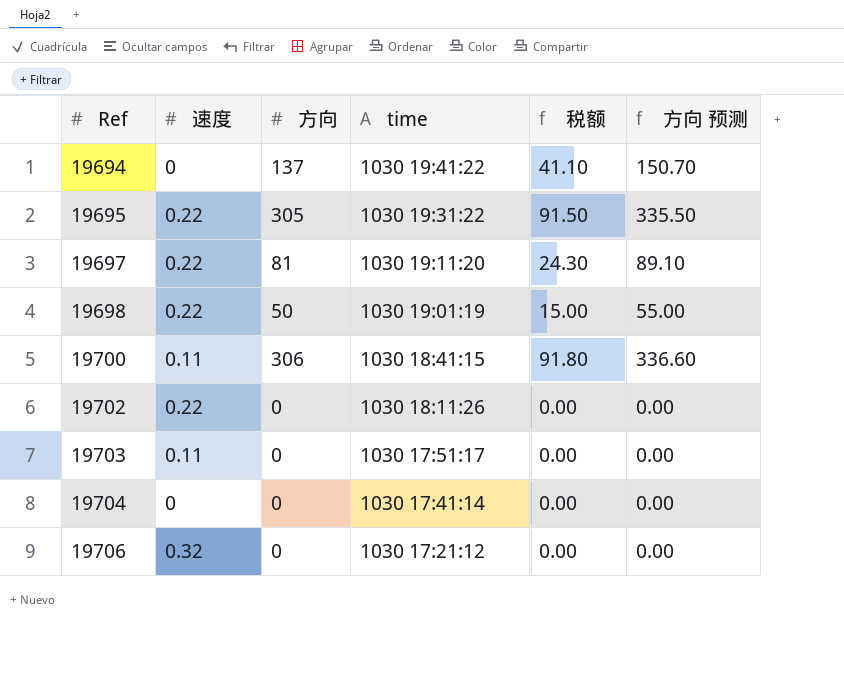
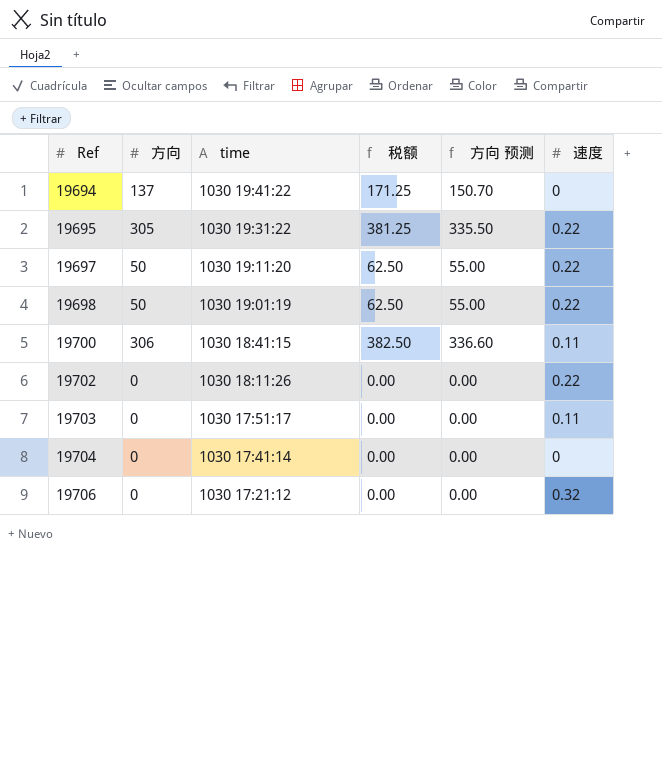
column 税额 | formula: [方向] * 0.3 -> [方向] * 1.25
column 速度 | position: 2 -> 6
19697 | 方向: 81 -> 50
19697 | 方向 预测: 89.10 -> 55.00

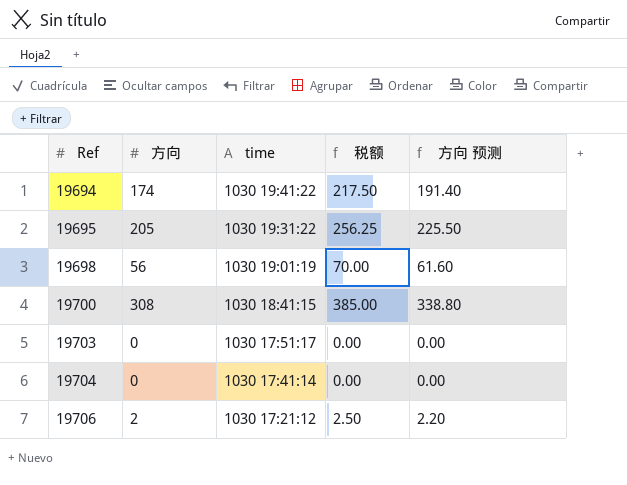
column 速度 | position: 6 -> none
row 19697: 50 | 1030 19:11:20 | 62.50 | 55.00 | 0.22 -> none
row 19702: 0 | 1030 18:11:26 | 0.00 | 0.00 | 0.22 -> none
19694 | 方向: 137 -> 174
19694 | 税额: 171.25 -> 217.50
19694 | 方向 预测: 150.70 -> 191.40
19695 | 方向: 305 -> 205
19695 | 税额: 381.25 -> 256.25
19695 | 方向 预测: 335.50 -> 225.50
19698 | 方向: 50 -> 56
19698 | 税额: 62.50 -> 70.00
19698 | 方向 预测: 55.00 -> 61.60
19700 | 方向: 306 -> 308
19700 | 税额: 382.50 -> 385.00
19700 | 方向 预测: 336.60 -> 338.80
19706 | 方向: 0 -> 2
19706 | 税额: 0.00 -> 2.50
19706 | 方向 预测: 0.00 -> 2.20

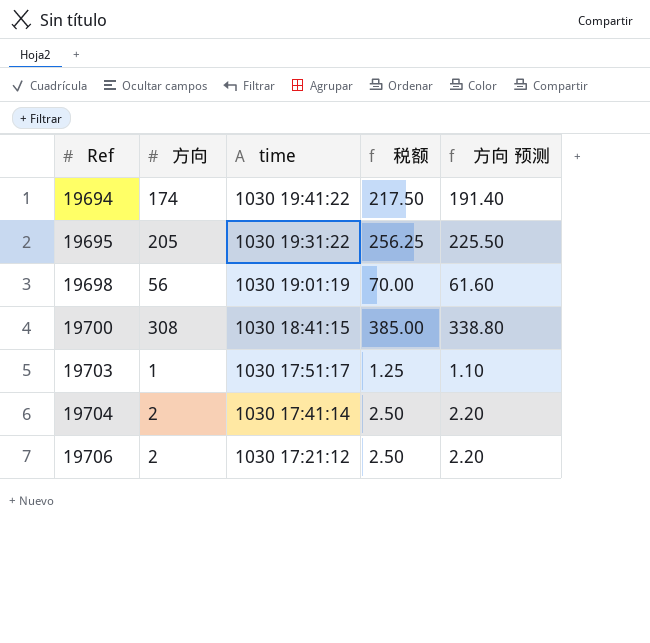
19703 | 方向: 0 -> 1
19703 | 税额: 0.00 -> 1.25
19703 | 方向 预测: 0.00 -> 1.10
19704 | 方向: 0 -> 2
19704 | 税额: 0.00 -> 2.50
19704 | 方向 预测: 0.00 -> 2.20

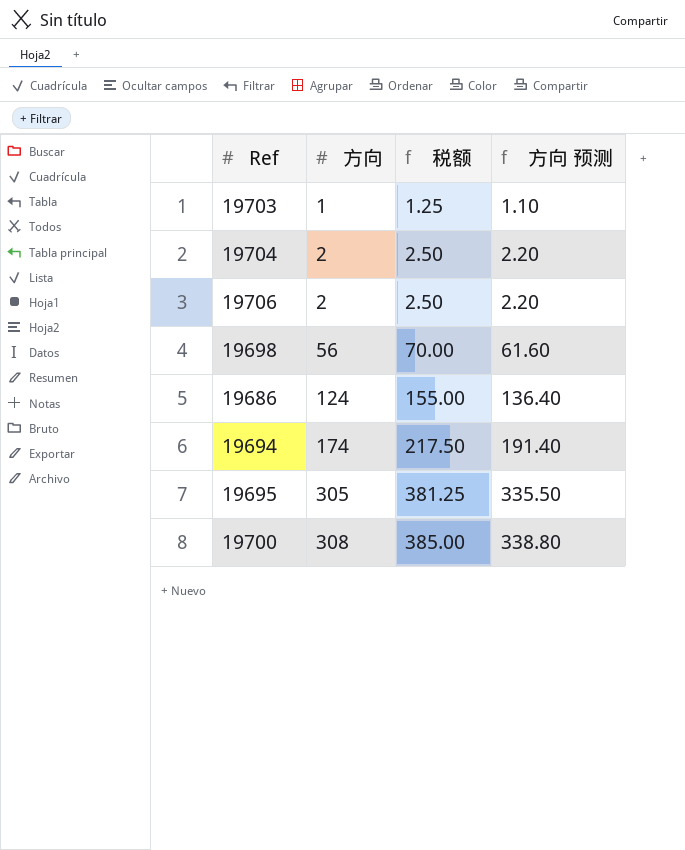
row order: Ref ascending -> 方向 ascending
column time | position: 3 -> none
row 19686: none -> 124 | 155.00 | 136.40
19695 | 方向: 205 -> 305
19695 | 税额: 256.25 -> 381.25
19695 | 方向 预测: 225.50 -> 335.50

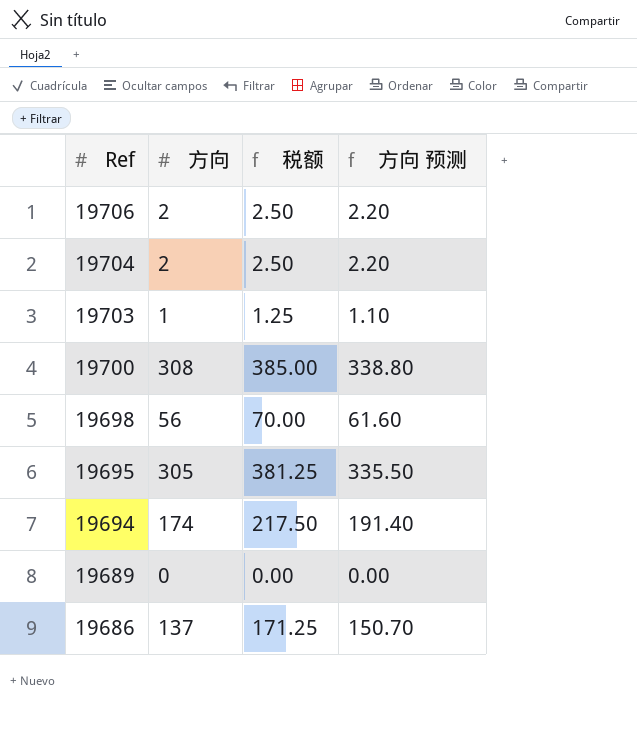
row order: 方向 ascending -> Ref descending
row 19689: none -> 0 | 0.00 | 0.00
19686 | 方向: 124 -> 137
19686 | 税额: 155.00 -> 171.25
19686 | 方向 预测: 136.40 -> 150.70

